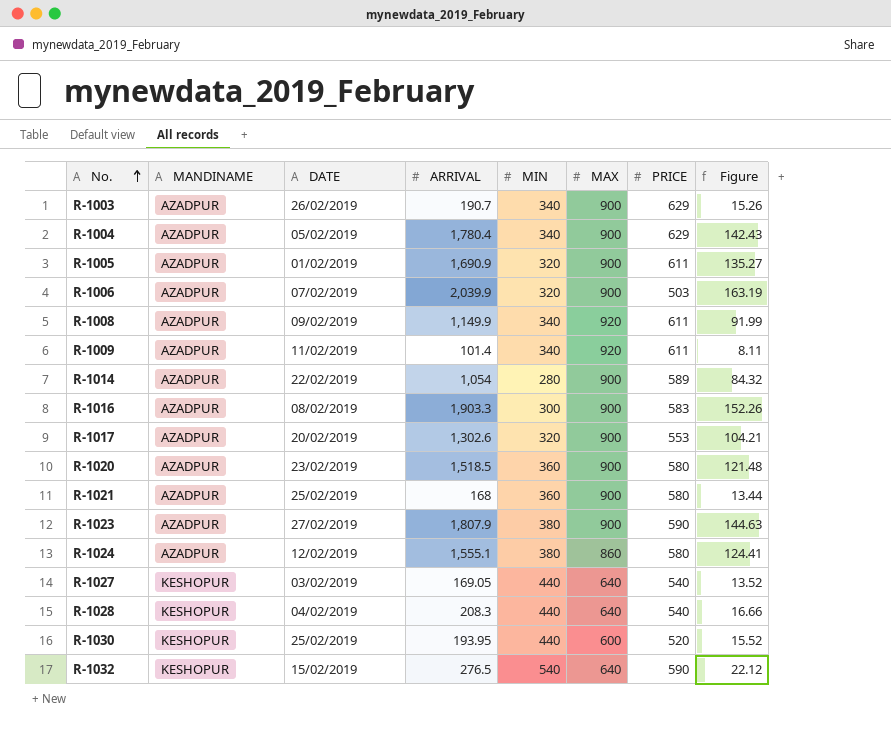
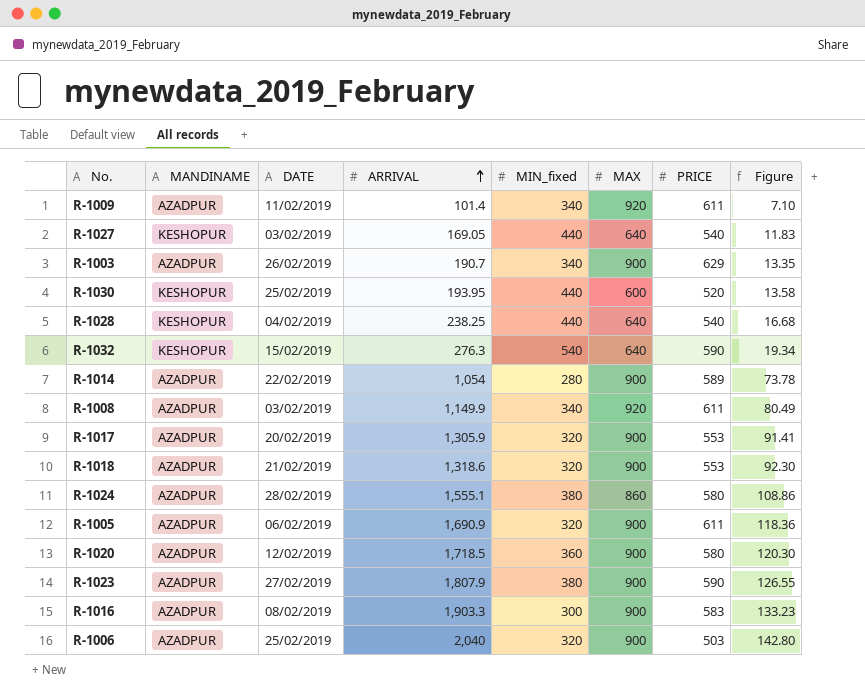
row order: No. ascending -> ARRIVAL ascending
column name: MIN -> MIN_fixed
column Figure | formula: [ARRIVAL] * 0.08 -> [ARRIVAL] * 0.07
row R-1004: AZADPUR | 05/02/2019 | 1,780.4 | 340 | 900 | 629 | 142.43 -> none
row R-1021: AZADPUR | 25/02/2019 | 168 | 360 | 900 | 580 | 13.44 -> none
R-1028 | ARRIVAL: 208.3 -> 238.25
R-1032 | ARRIVAL: 276.5 -> 276.3
R-1008 | DATE: 09/02/2019 -> 03/02/2019
R-1017 | ARRIVAL: 1,302.6 -> 1,305.9
row R-1018: none -> AZADPUR | 21/02/2019 | 1,318.6 | 320 | 900 | 553 | 92.30
R-1024 | DATE: 12/02/2019 -> 28/02/2019
R-1005 | DATE: 01/02/2019 -> 06/02/2019
R-1020 | DATE: 23/02/2019 -> 12/02/2019
R-1020 | ARRIVAL: 1,518.5 -> 1,718.5
R-1006 | DATE: 07/02/2019 -> 25/02/2019
R-1006 | ARRIVAL: 2,039.9 -> 2,040

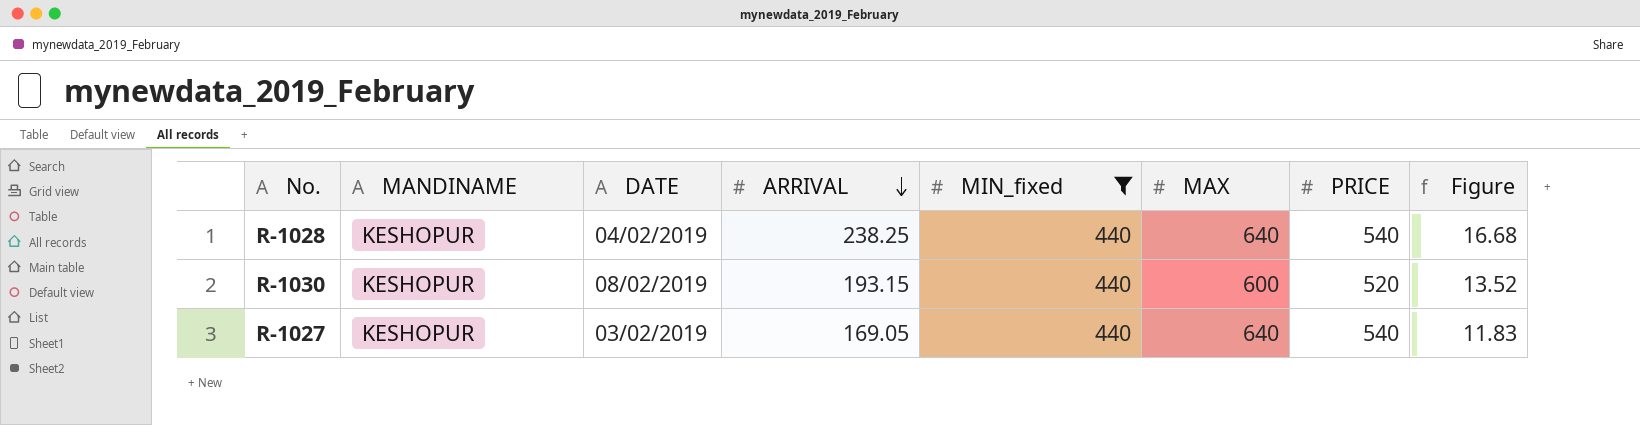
filter: none -> MIN_fixed = 440
row order: ARRIVAL ascending -> ARRIVAL descending
R-1030 | DATE: 25/02/2019 -> 08/02/2019
R-1030 | ARRIVAL: 193.95 -> 193.15
R-1030 | Figure: 13.58 -> 13.52

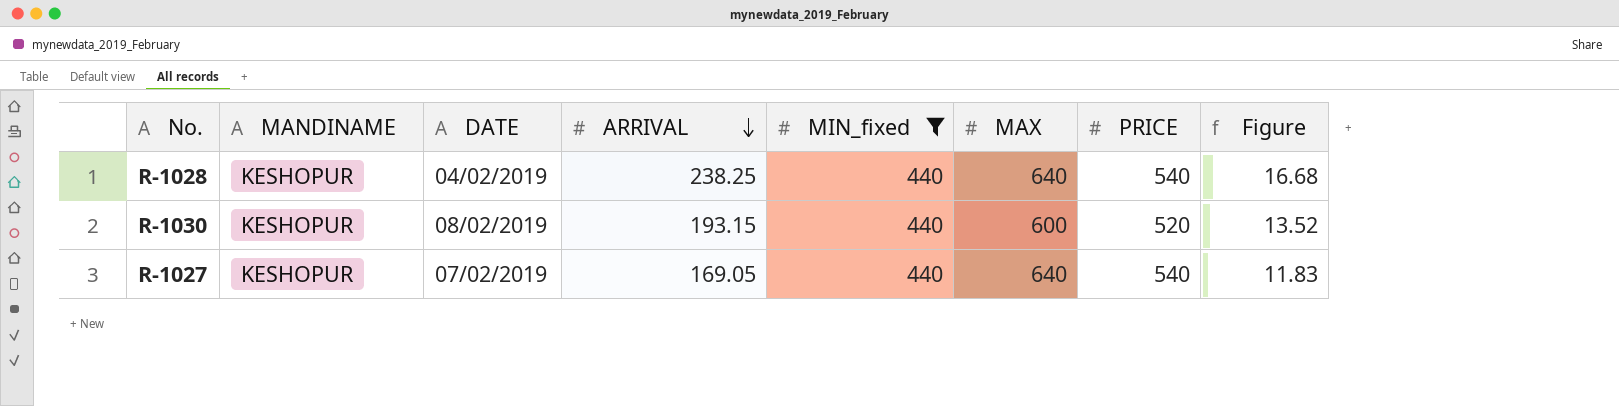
R-1027 | DATE: 03/02/2019 -> 07/02/2019

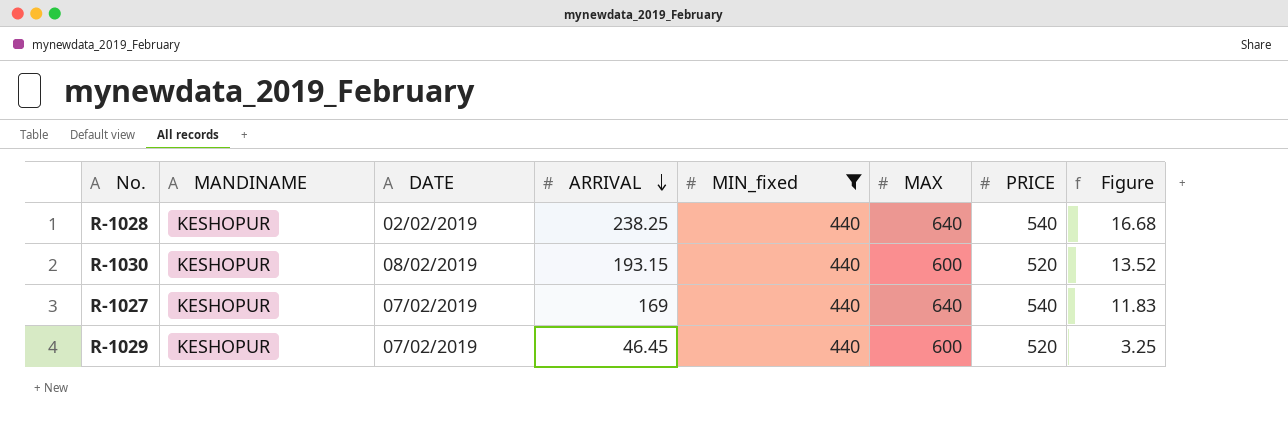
R-1028 | DATE: 04/02/2019 -> 02/02/2019
R-1027 | ARRIVAL: 169.05 -> 169
row R-1029: none -> KESHOPUR | 07/02/2019 | 46.45 | 440 | 600 | 520 | 3.25

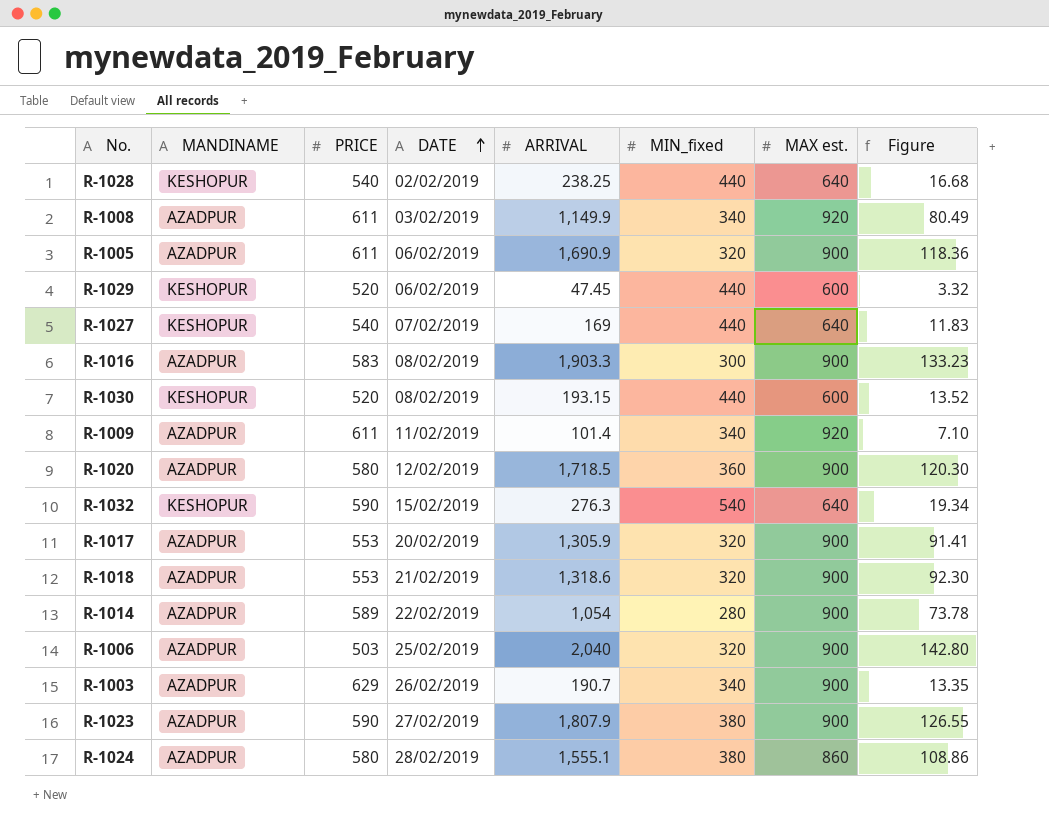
filter: MIN_fixed = 440 -> none
row order: ARRIVAL descending -> DATE ascending
column PRICE | position: 7 -> 3
column name: MAX -> MAX est.
R-1029 | DATE: 07/02/2019 -> 06/02/2019
R-1029 | ARRIVAL: 46.45 -> 47.45
R-1029 | Figure: 3.25 -> 3.32

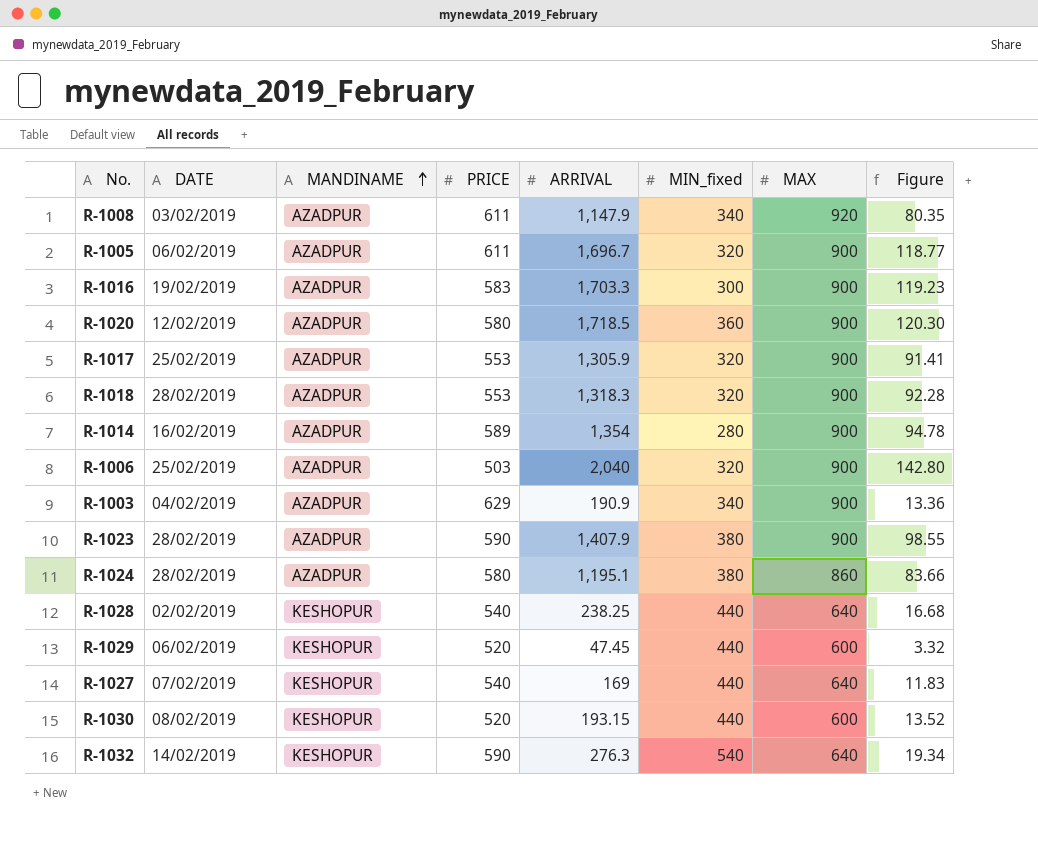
row order: DATE ascending -> MANDINAME ascending
column DATE | position: 4 -> 2
column name: MAX est. -> MAX
row R-1009: AZADPUR | 611 | 11/02/2019 | 101.4 | 340 | 920 | 7.10 -> none
R-1008 | ARRIVAL: 1,149.9 -> 1,147.9
R-1008 | Figure: 80.49 -> 80.35
R-1005 | ARRIVAL: 1,690.9 -> 1,696.7
R-1005 | Figure: 118.36 -> 118.77
R-1016 | DATE: 08/02/2019 -> 19/02/2019
R-1016 | ARRIVAL: 1,903.3 -> 1,703.3
R-1016 | Figure: 133.23 -> 119.23
R-1017 | DATE: 20/02/2019 -> 25/02/2019
R-1018 | DATE: 21/02/2019 -> 28/02/2019
R-1018 | ARRIVAL: 1,318.6 -> 1,318.3
R-1018 | Figure: 92.30 -> 92.28
R-1014 | DATE: 22/02/2019 -> 16/02/2019
R-1014 | ARRIVAL: 1,054 -> 1,354
R-1014 | Figure: 73.78 -> 94.78
R-1003 | DATE: 26/02/2019 -> 04/02/2019
R-1003 | ARRIVAL: 190.7 -> 190.9
R-1003 | Figure: 13.35 -> 13.36
R-1023 | DATE: 27/02/2019 -> 28/02/2019
R-1023 | ARRIVAL: 1,807.9 -> 1,407.9
R-1023 | Figure: 126.55 -> 98.55
R-1024 | ARRIVAL: 1,555.1 -> 1,195.1
R-1024 | Figure: 108.86 -> 83.66
R-1032 | DATE: 15/02/2019 -> 14/02/2019

